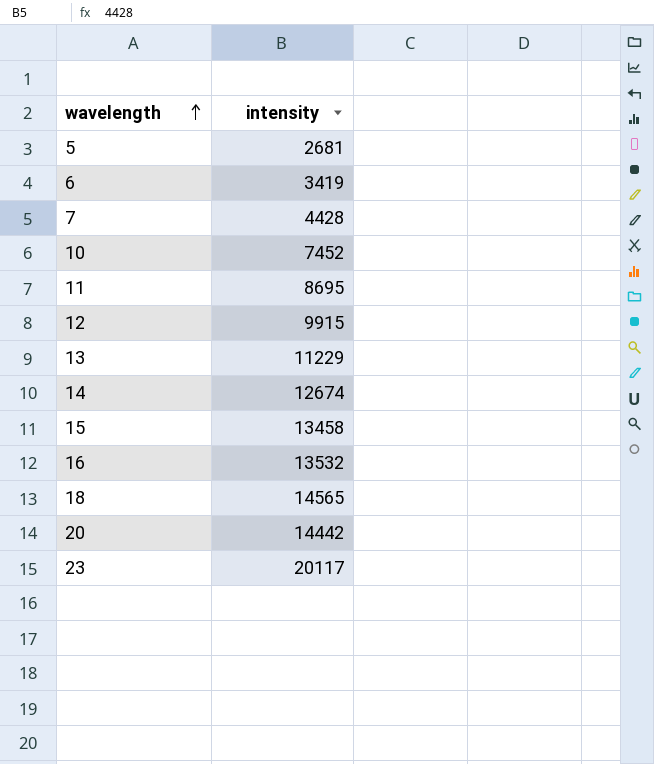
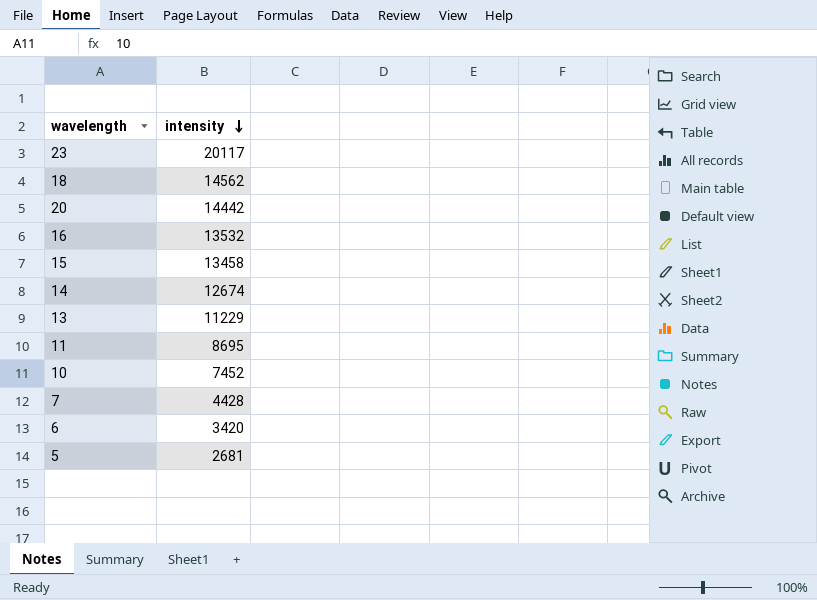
row order: wavelength ascending -> intensity descending
row 12: 9915 -> none
18 | intensity: 14565 -> 14562
6 | intensity: 3419 -> 3420

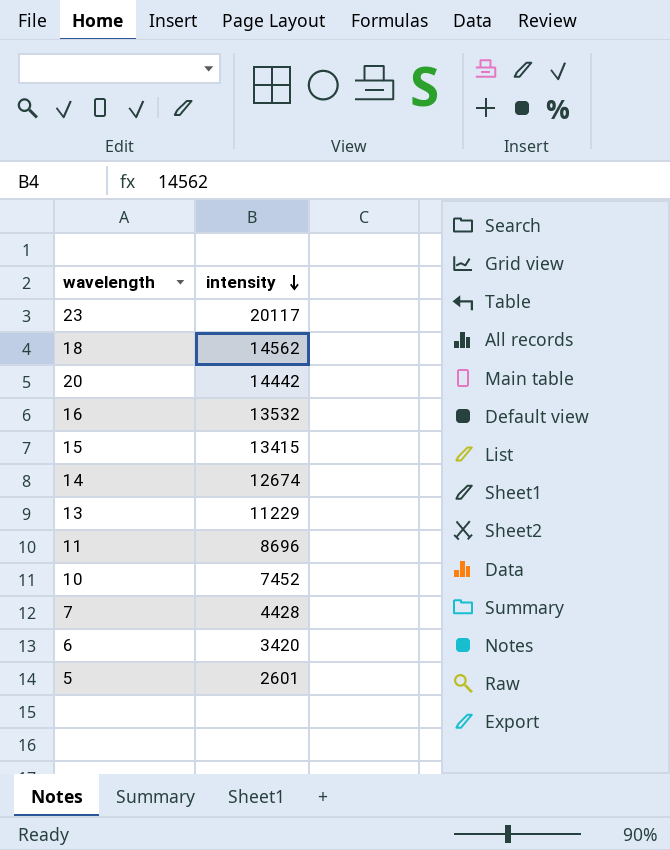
15 | intensity: 13458 -> 13415
11 | intensity: 8695 -> 8696
5 | intensity: 2681 -> 2601

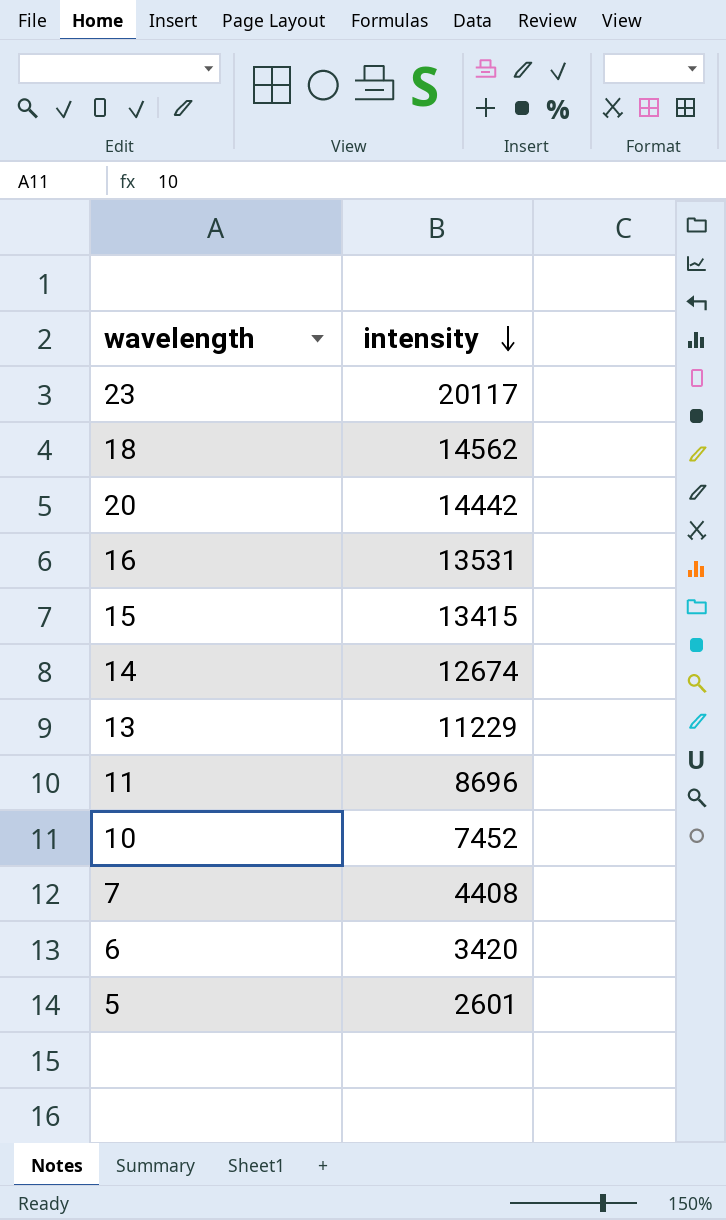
16 | intensity: 13532 -> 13531
7 | intensity: 4428 -> 4408

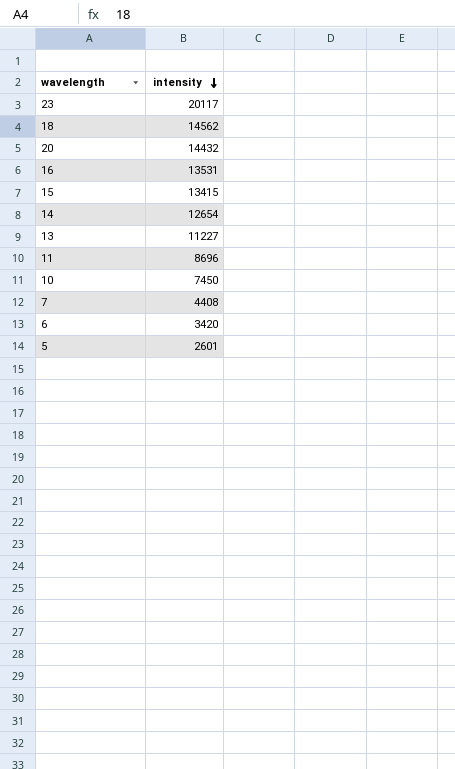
20 | intensity: 14442 -> 14432
14 | intensity: 12674 -> 12654
13 | intensity: 11229 -> 11227
10 | intensity: 7452 -> 7450

